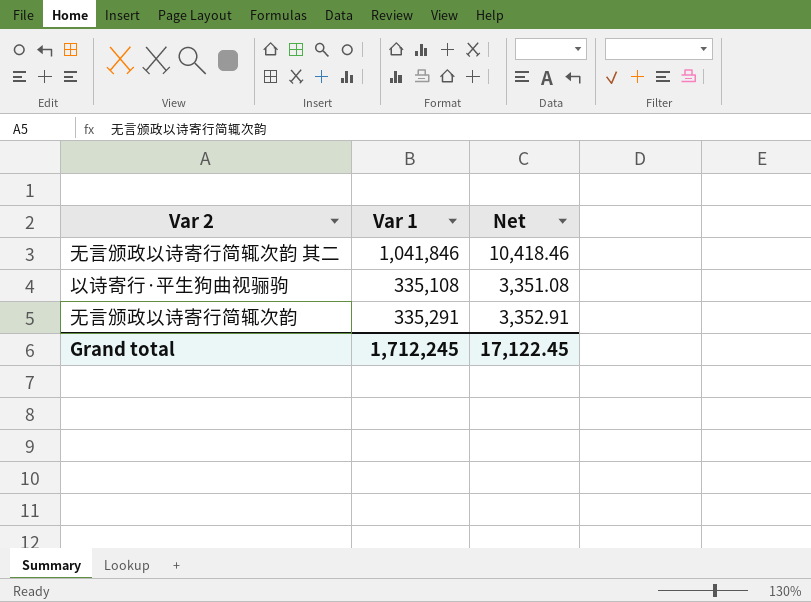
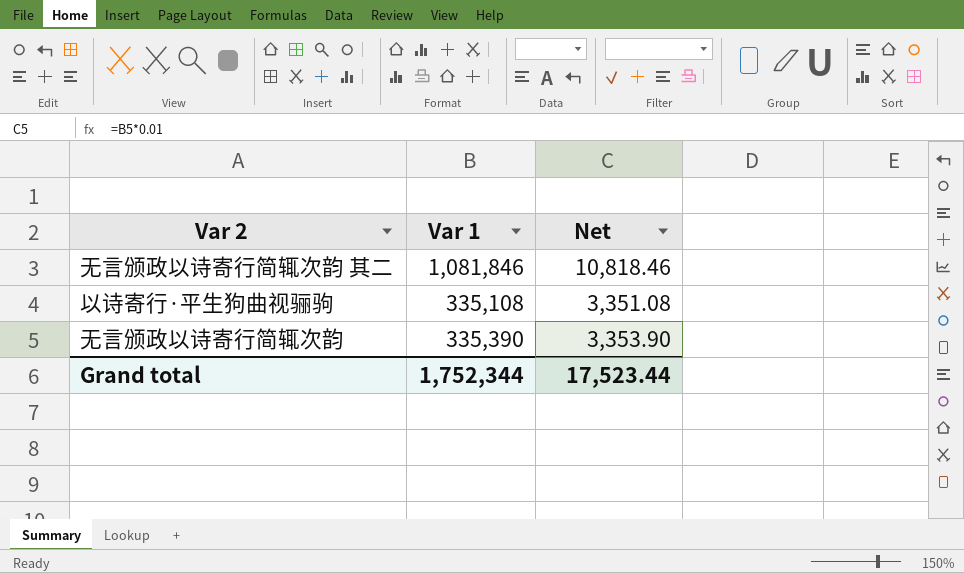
无言颁政以诗寄行简辄次韵 其二 | Var 1: 1,041,846 -> 1,081,846
无言颁政以诗寄行简辄次韵 其二 | Net: 10,418.46 -> 10,818.46
无言颁政以诗寄行简辄次韵 | Var 1: 335,291 -> 335,390
无言颁政以诗寄行简辄次韵 | Net: 3,352.91 -> 3,353.90
Grand total | Var 1: 1,712,245 -> 1,752,344
Grand total | Net: 17,122.45 -> 17,523.44

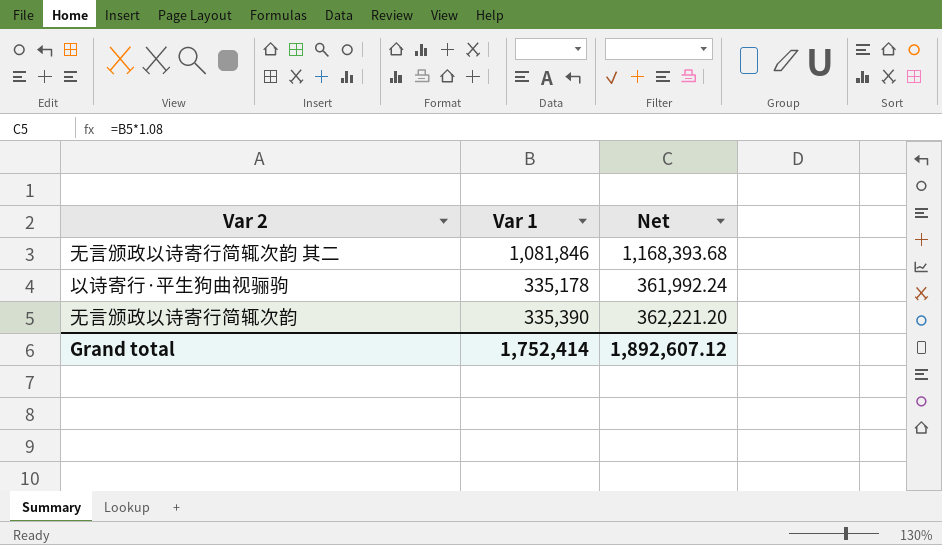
column Net | formula: [Var 1] * 0.01 -> [Var 1] * 1.08
以诗寄行·平生狗曲视骊驹 | Var 1: 335,108 -> 335,178
Grand total | Var 1: 1,752,344 -> 1,752,414
Grand total | Net: 17,523.44 -> 1,892,607.12

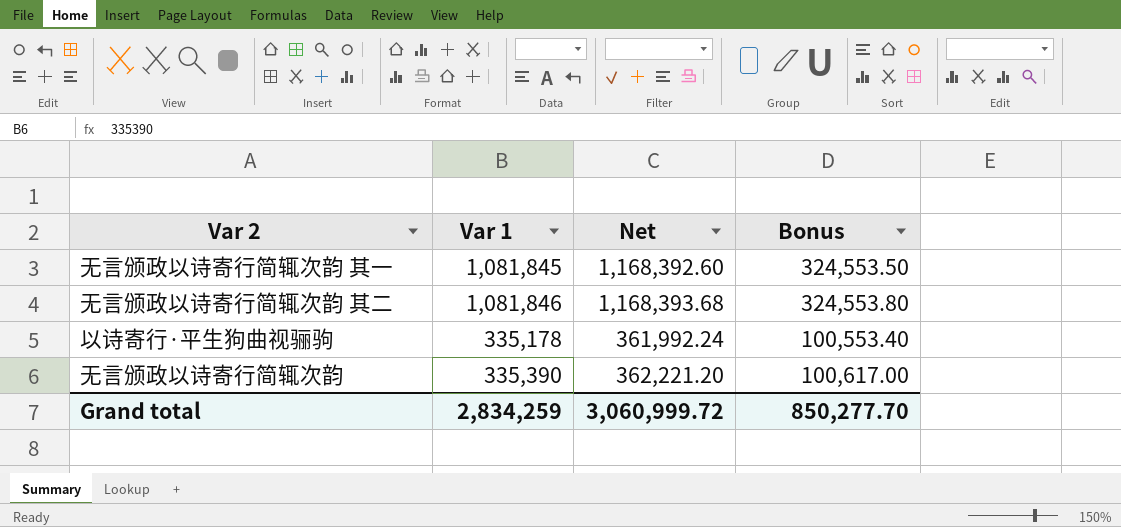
column Bonus | formula: none -> [Var 1] * 0.3
row 无言颁政以诗寄行简辄次韵 其一: none -> 1,081,845 | 1,168,392.60 | 324,553.50
Grand total | Var 1: 1,752,414 -> 2,834,259
Grand total | Net: 1,892,607.12 -> 3,060,999.72

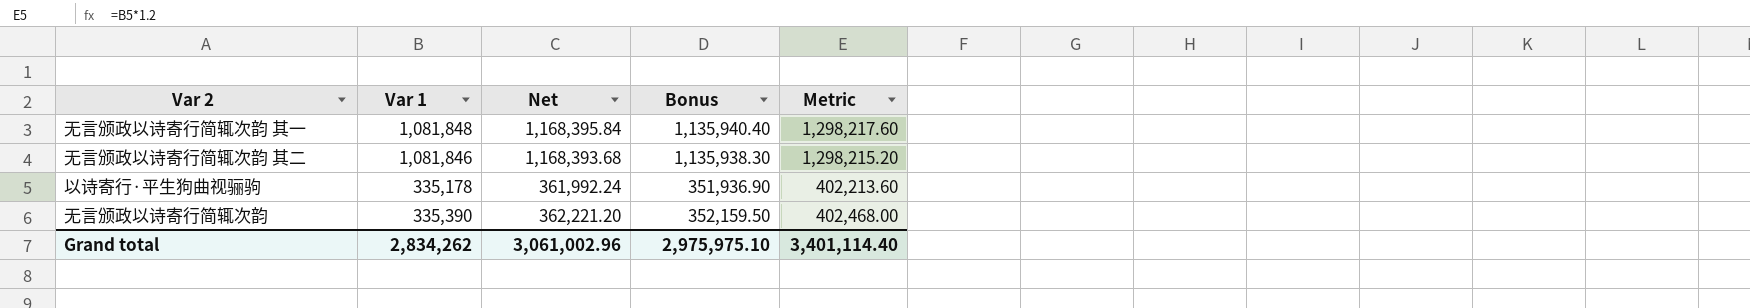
column Bonus | formula: [Var 1] * 0.3 -> [Var 1] * 1.05
column Metric | formula: none -> [Var 1] * 1.2
无言颁政以诗寄行简辄次韵 其一 | Var 1: 1,081,845 -> 1,081,848
无言颁政以诗寄行简辄次韵 其一 | Net: 1,168,392.60 -> 1,168,395.84
Grand total | Var 1: 2,834,259 -> 2,834,262
Grand total | Net: 3,060,999.72 -> 3,061,002.96
Grand total | Bonus: 850,277.70 -> 2,975,975.10

